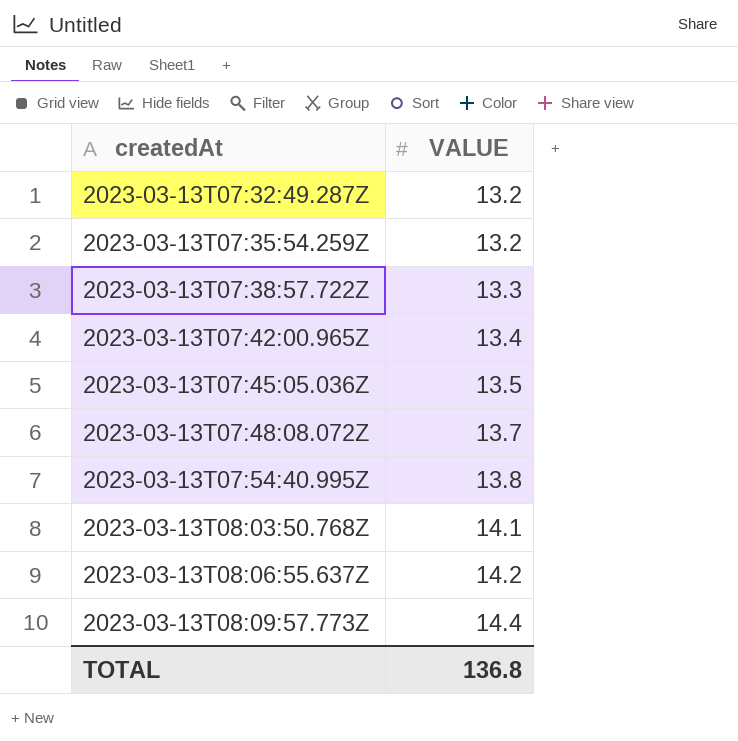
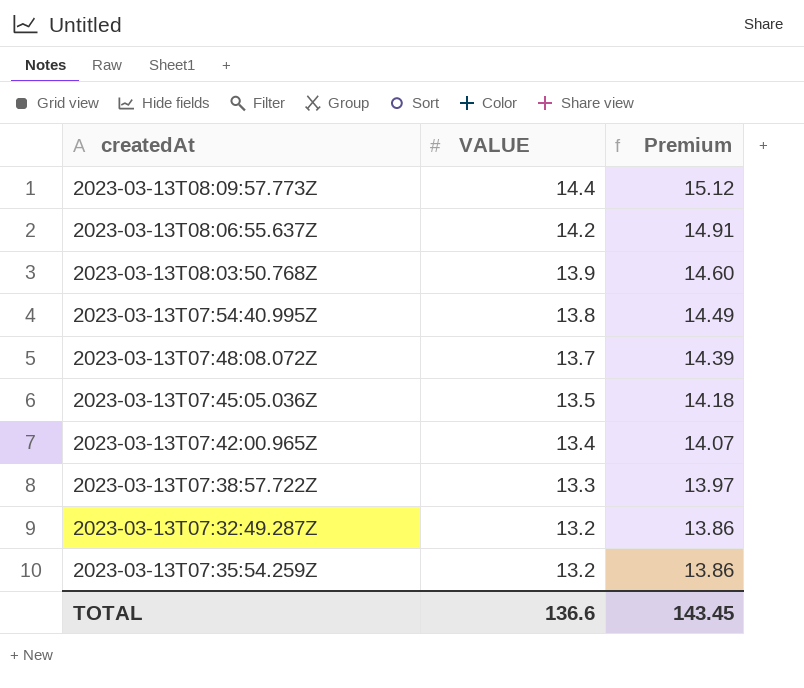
row order: createdAt ascending -> VALUE descending
column Premium | formula: none -> [VALUE] * 1.05
2023-03-13T08:03:50.768Z | VALUE: 14.1 -> 13.9
TOTAL | VALUE: 136.8 -> 136.6

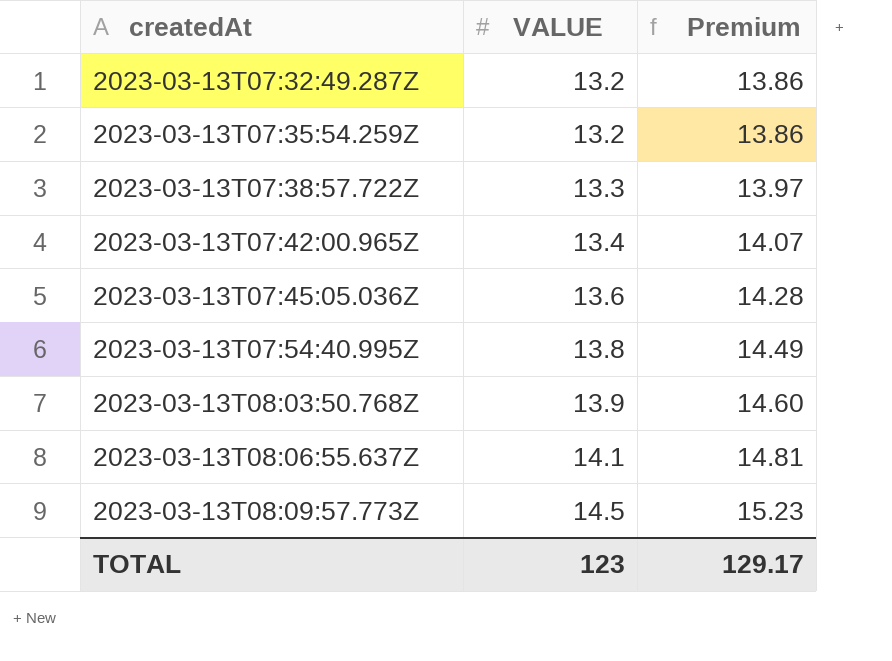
row order: VALUE descending -> createdAt ascending
row 2023-03-13T07:48:08.072Z: 13.7 | 14.39 -> none
2023-03-13T07:45:05.036Z | VALUE: 13.5 -> 13.6
2023-03-13T07:45:05.036Z | Premium: 14.18 -> 14.28
2023-03-13T08:06:55.637Z | VALUE: 14.2 -> 14.1
2023-03-13T08:06:55.637Z | Premium: 14.91 -> 14.81
2023-03-13T08:09:57.773Z | VALUE: 14.4 -> 14.5
2023-03-13T08:09:57.773Z | Premium: 15.12 -> 15.23
TOTAL | VALUE: 136.6 -> 123
TOTAL | Premium: 143.45 -> 129.17

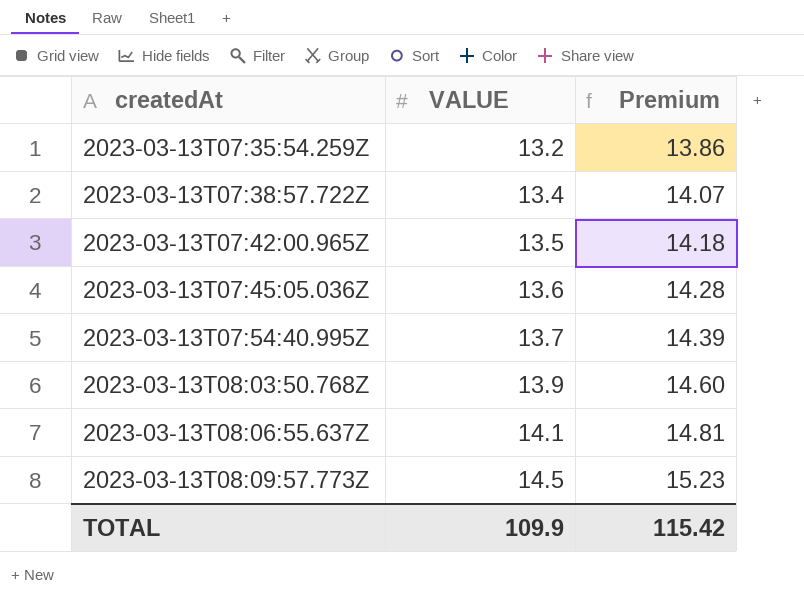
row 2023-03-13T07:32:49.287Z: 13.2 | 13.86 -> none
2023-03-13T07:38:57.722Z | VALUE: 13.3 -> 13.4
2023-03-13T07:38:57.722Z | Premium: 13.97 -> 14.07
2023-03-13T07:42:00.965Z | VALUE: 13.4 -> 13.5
2023-03-13T07:42:00.965Z | Premium: 14.07 -> 14.18
2023-03-13T07:54:40.995Z | VALUE: 13.8 -> 13.7
2023-03-13T07:54:40.995Z | Premium: 14.49 -> 14.39
TOTAL | VALUE: 123 -> 109.9
TOTAL | Premium: 129.17 -> 115.42

